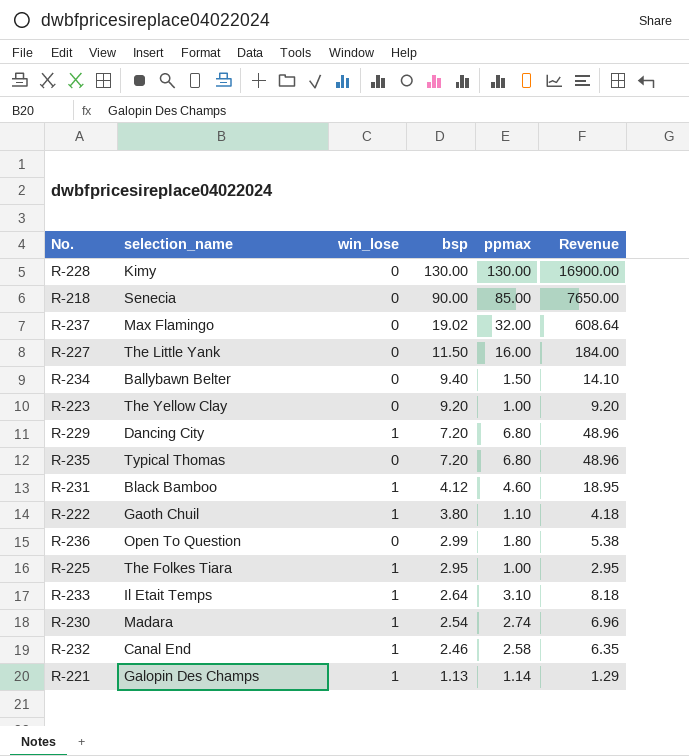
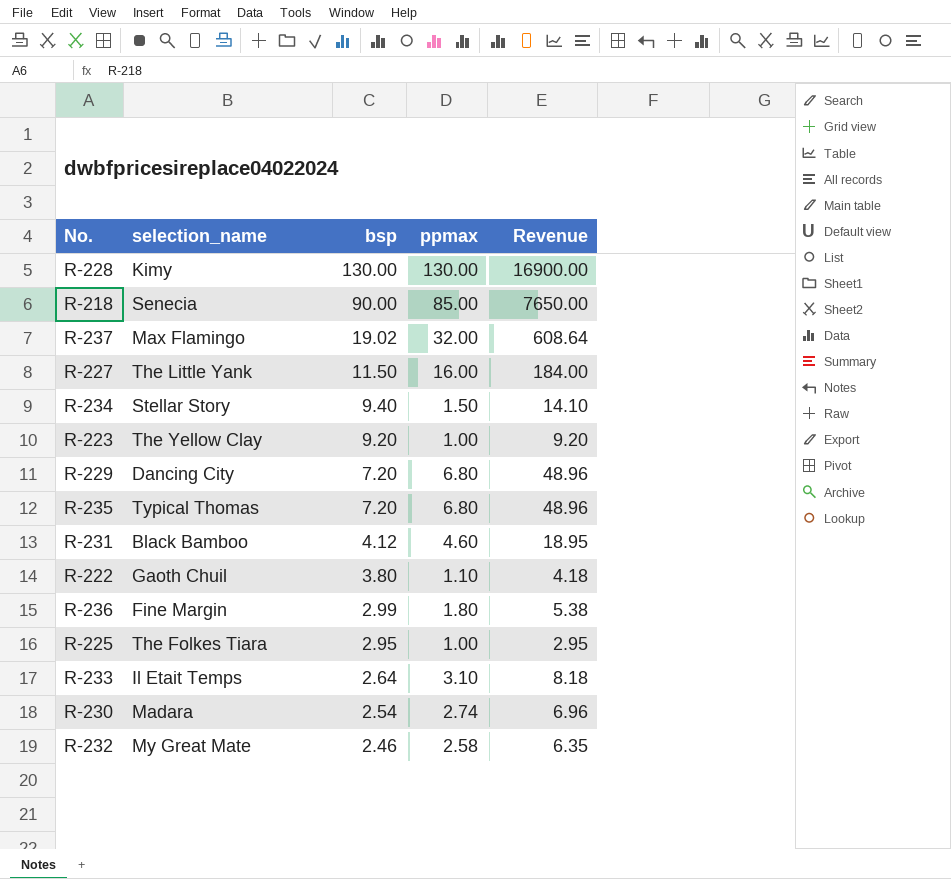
column win_lose | position: 3 -> none
row R-221: Galopin Des Champs | 1 | 1.13 | 1.14 | 1.29 -> none
R-234 | selection_name: Ballybawn Belter -> Stellar Story
R-236 | selection_name: Open To Question -> Fine Margin
R-232 | selection_name: Canal End -> My Great Mate

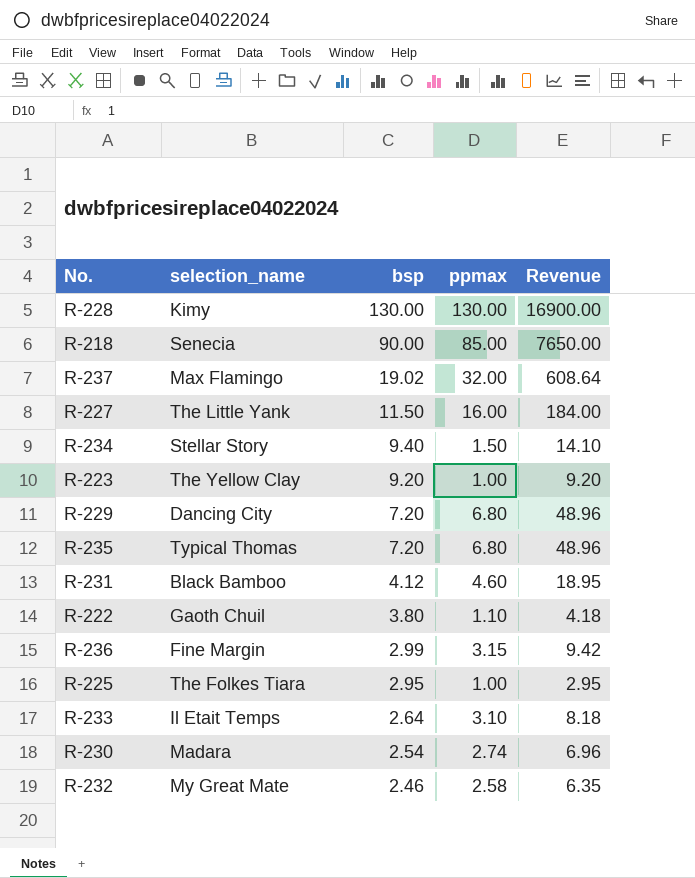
R-236 | ppmax: 1.80 -> 3.15
R-236 | Revenue: 5.38 -> 9.42

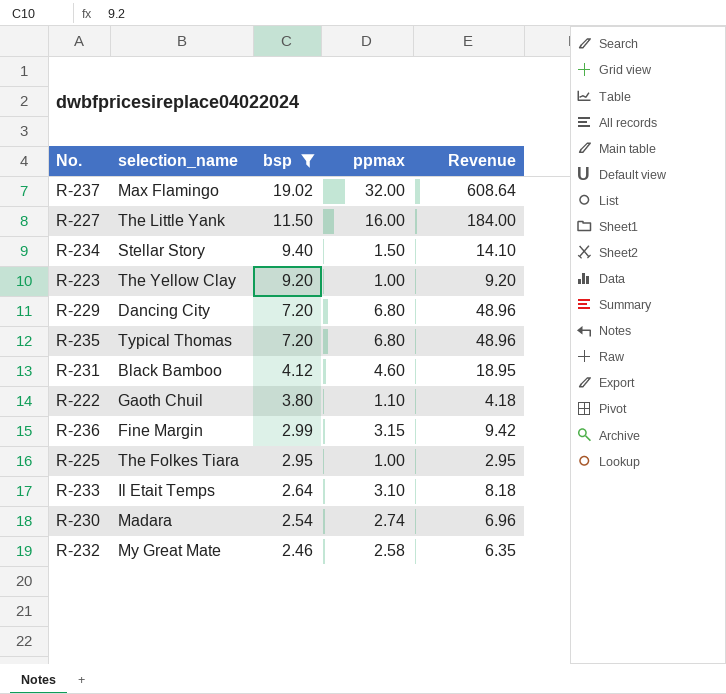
filter: none -> bsp <= 19.02

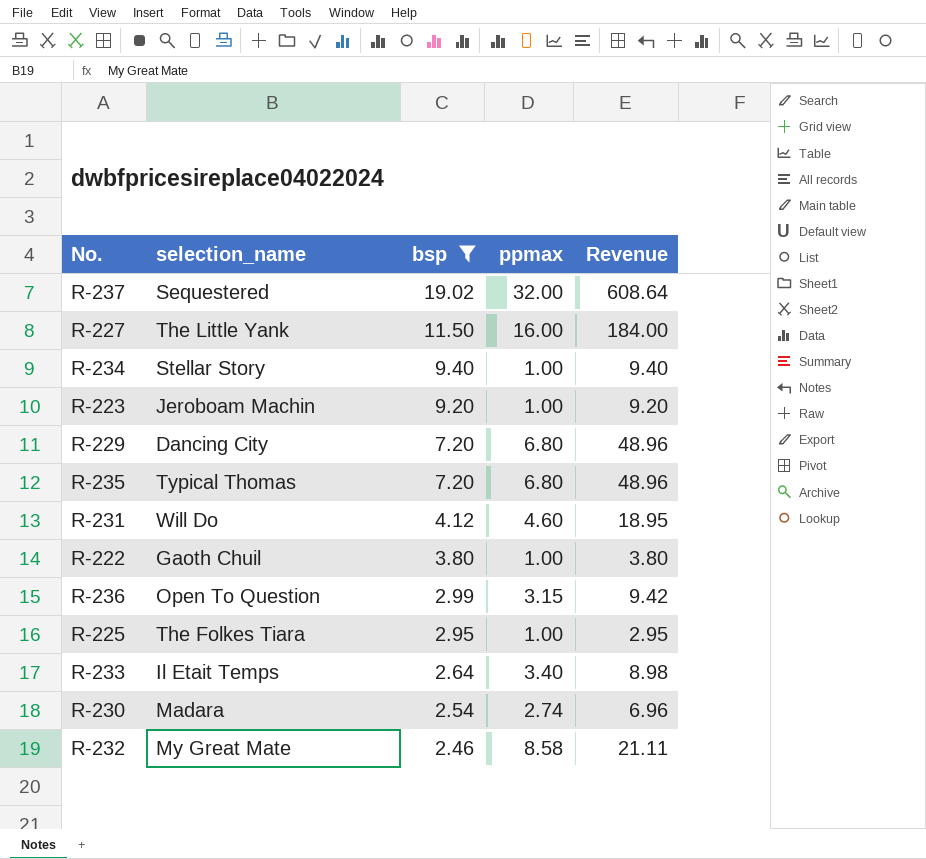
R-237 | selection_name: Max Flamingo -> Sequestered
R-234 | ppmax: 1.50 -> 1.00
R-234 | Revenue: 14.10 -> 9.40
R-223 | selection_name: The Yellow Clay -> Jeroboam Machin
R-231 | selection_name: Black Bamboo -> Will Do
R-222 | ppmax: 1.10 -> 1.00
R-222 | Revenue: 4.18 -> 3.80
R-236 | selection_name: Fine Margin -> Open To Question
R-233 | ppmax: 3.10 -> 3.40
R-233 | Revenue: 8.18 -> 8.98
R-232 | ppmax: 2.58 -> 8.58
R-232 | Revenue: 6.35 -> 21.11

